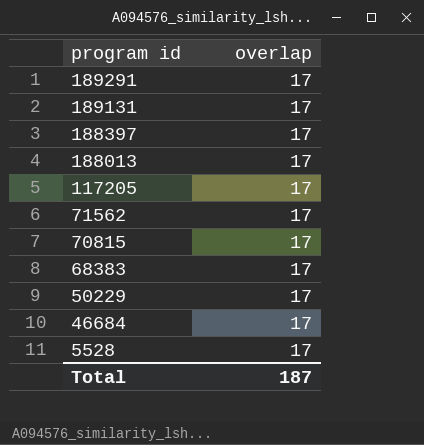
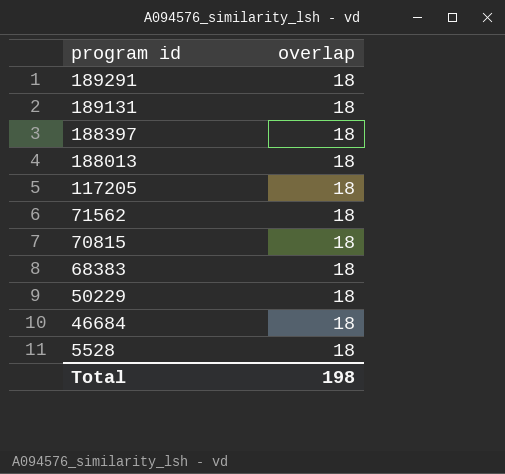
189291 | overlap: 17 -> 18
189131 | overlap: 17 -> 18
188397 | overlap: 17 -> 18
188013 | overlap: 17 -> 18
117205 | overlap: 17 -> 18
71562 | overlap: 17 -> 18
70815 | overlap: 17 -> 18
68383 | overlap: 17 -> 18
50229 | overlap: 17 -> 18
46684 | overlap: 17 -> 18
5528 | overlap: 17 -> 18
Total | overlap: 187 -> 198

